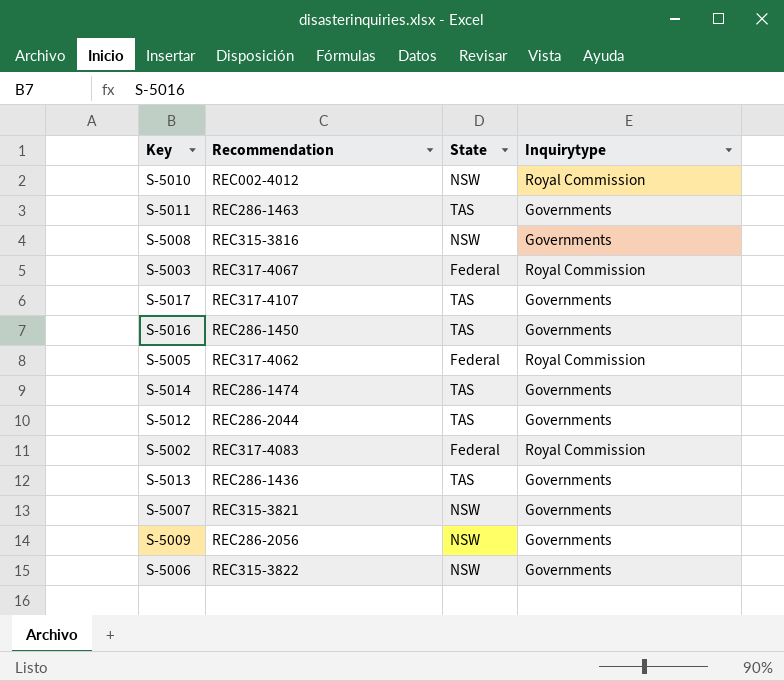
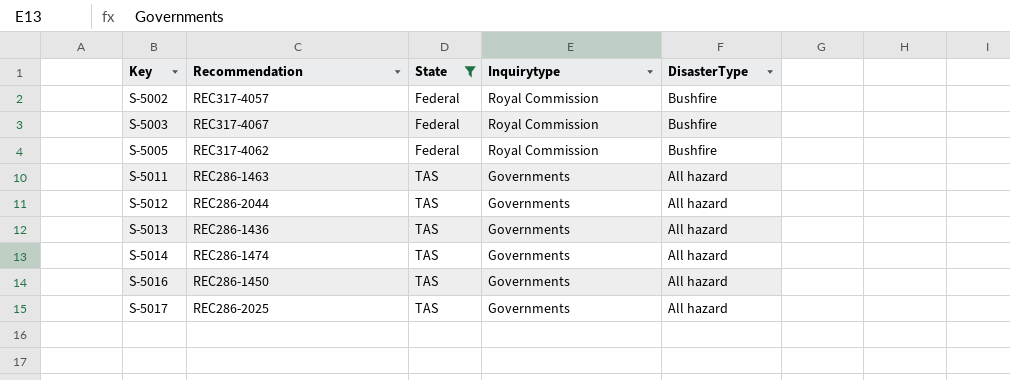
filter: none -> State != NSW
row order: none -> Key ascending
column DisasterType | position: none -> 5
S-5002 | Recommendation: REC317-4083 -> REC317-4057
S-5017 | Recommendation: REC317-4107 -> REC286-2025

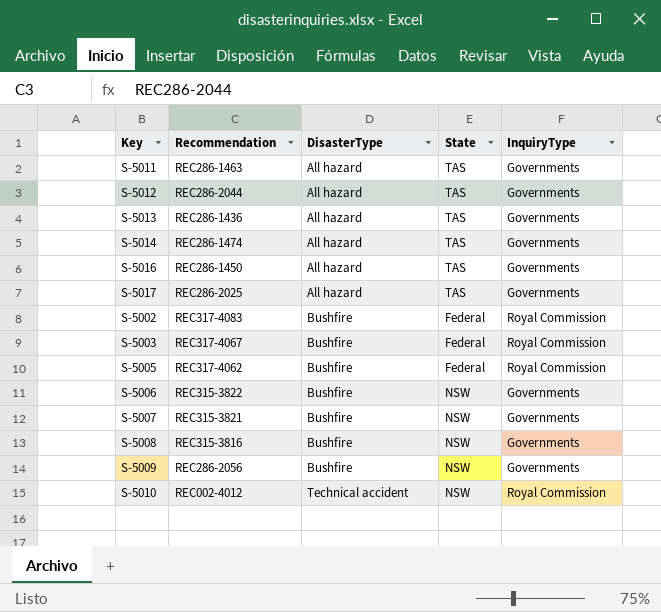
filter: State != NSW -> none
row order: Key ascending -> DisasterType ascending
column DisasterType | position: 5 -> 3
column name: Inquirytype -> InquiryType
S-5002 | Recommendation: REC317-4057 -> REC317-4083

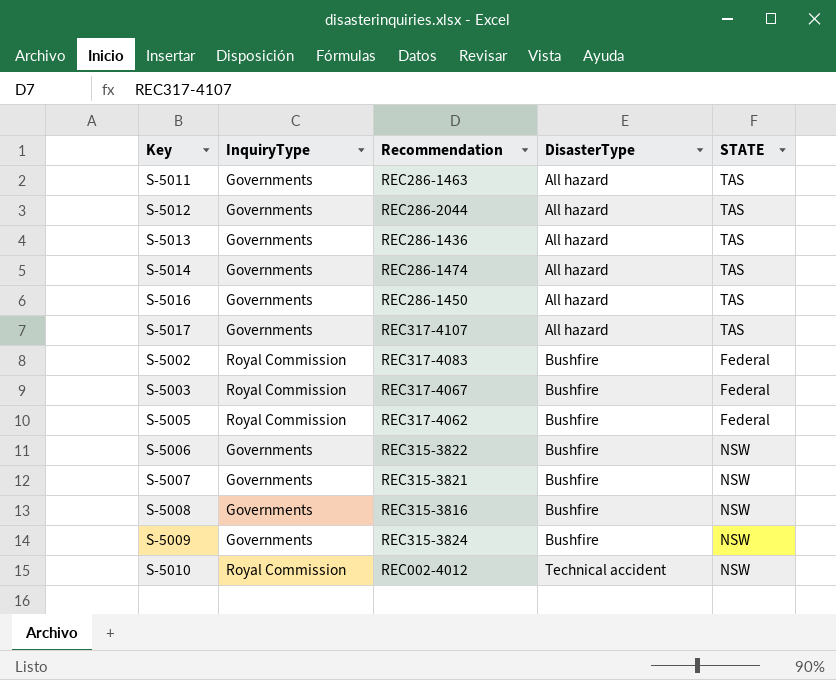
column InquiryType | position: 5 -> 2
column name: State -> STATE
S-5017 | Recommendation: REC286-2025 -> REC317-4107
S-5009 | Recommendation: REC286-2056 -> REC315-3824

